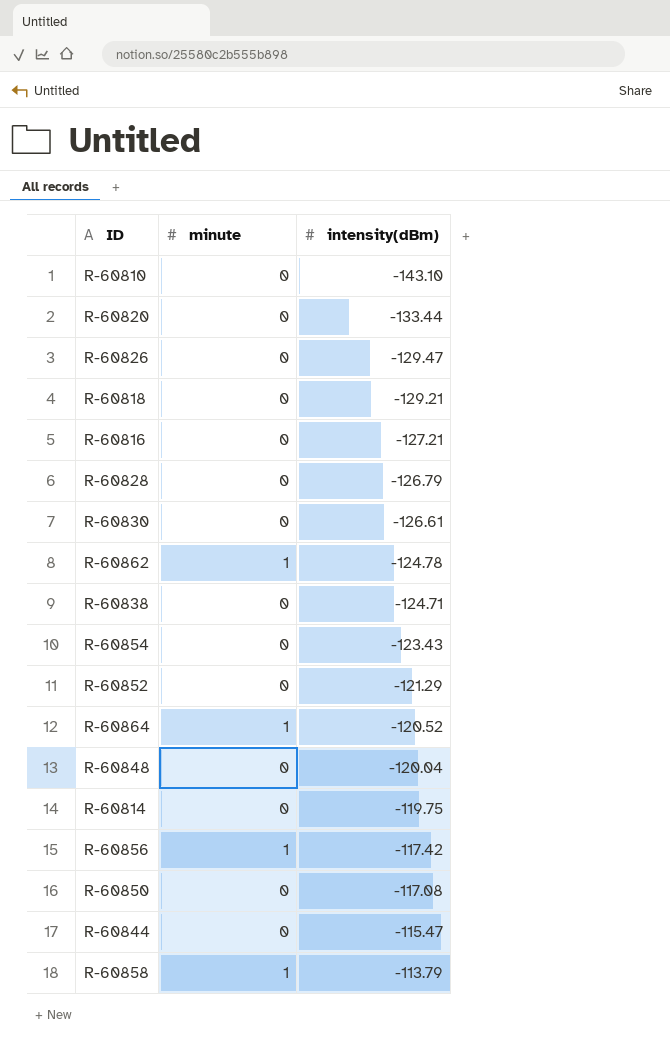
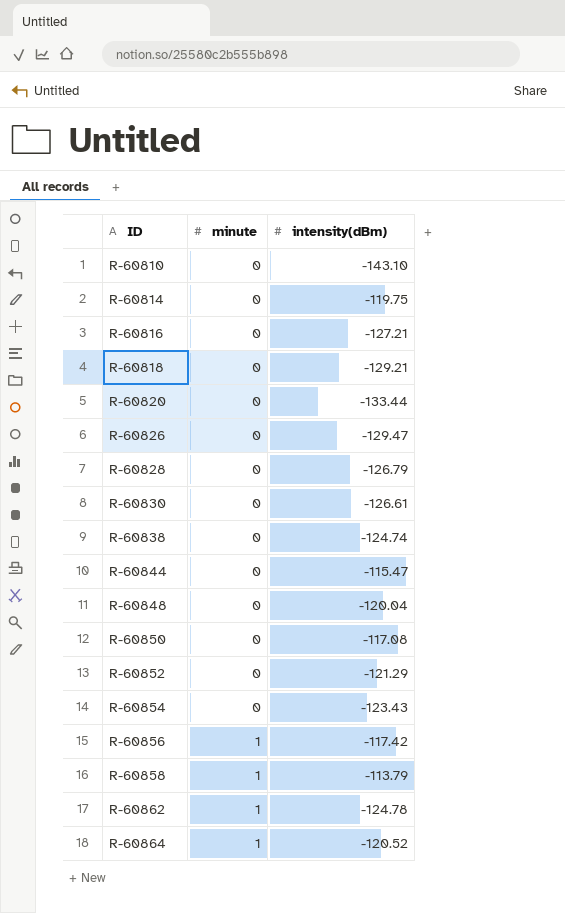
row order: intensity(dBm) ascending -> ID ascending
R-60838 | intensity(dBm): -124.71 -> -124.74

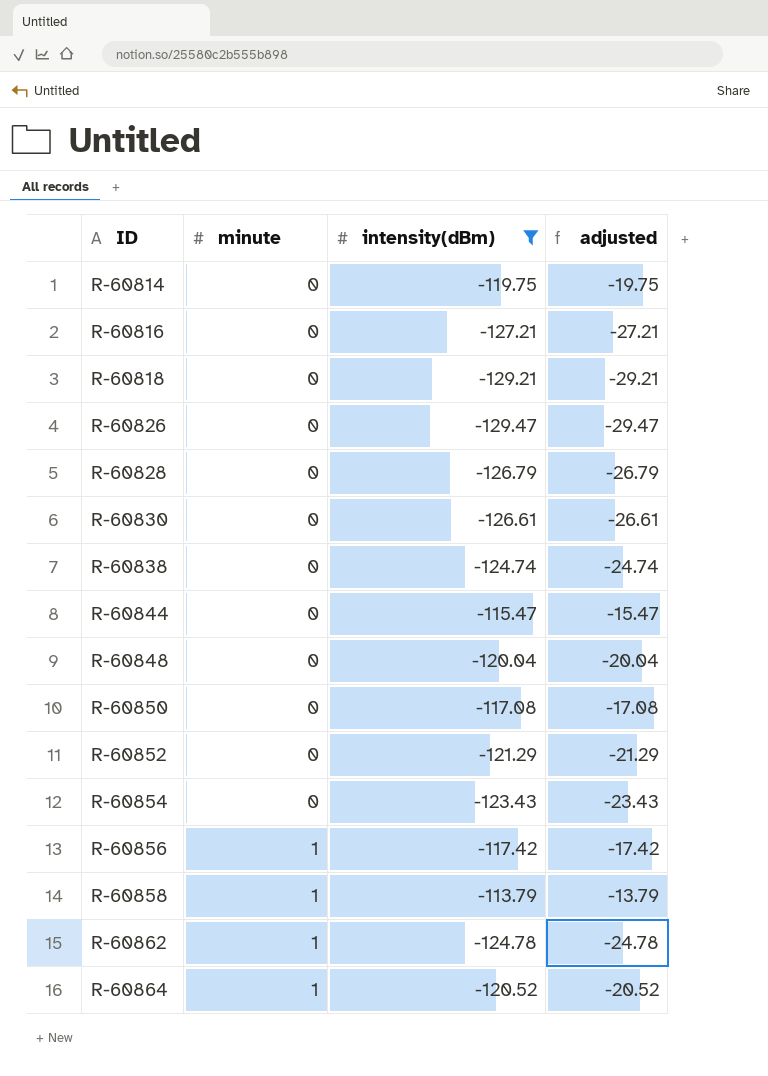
filter: none -> intensity(dBm) >= -129.47
column adjusted | formula: none -> [intensity(dBm)] + 100

